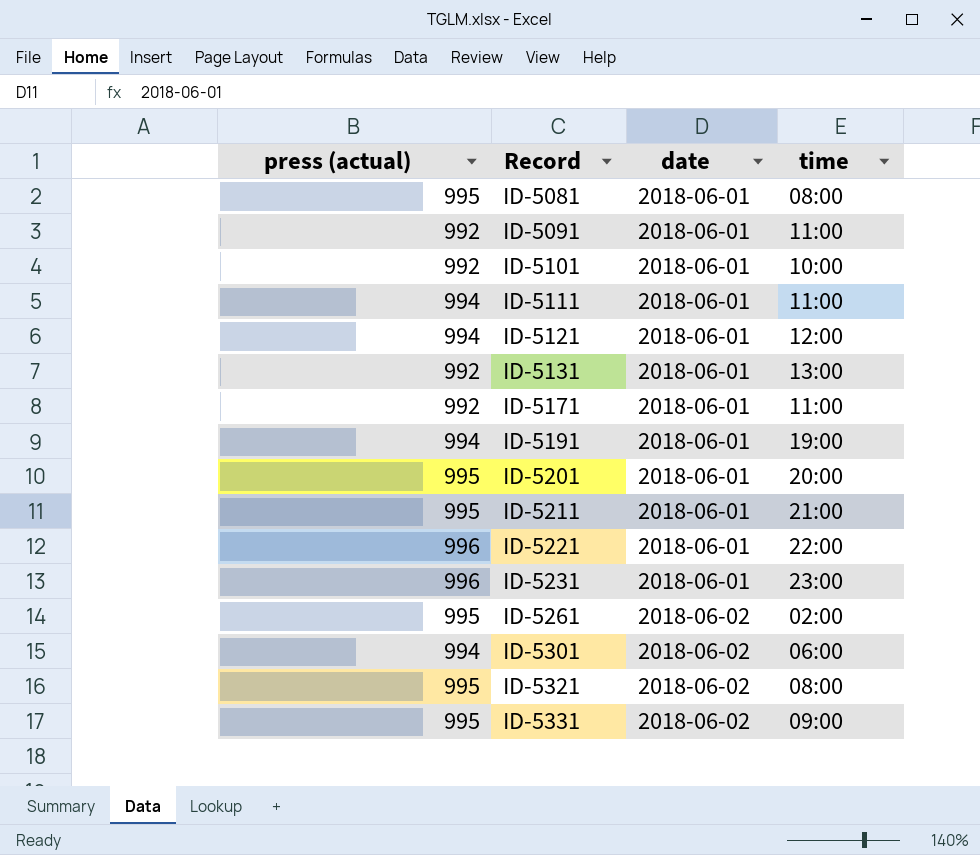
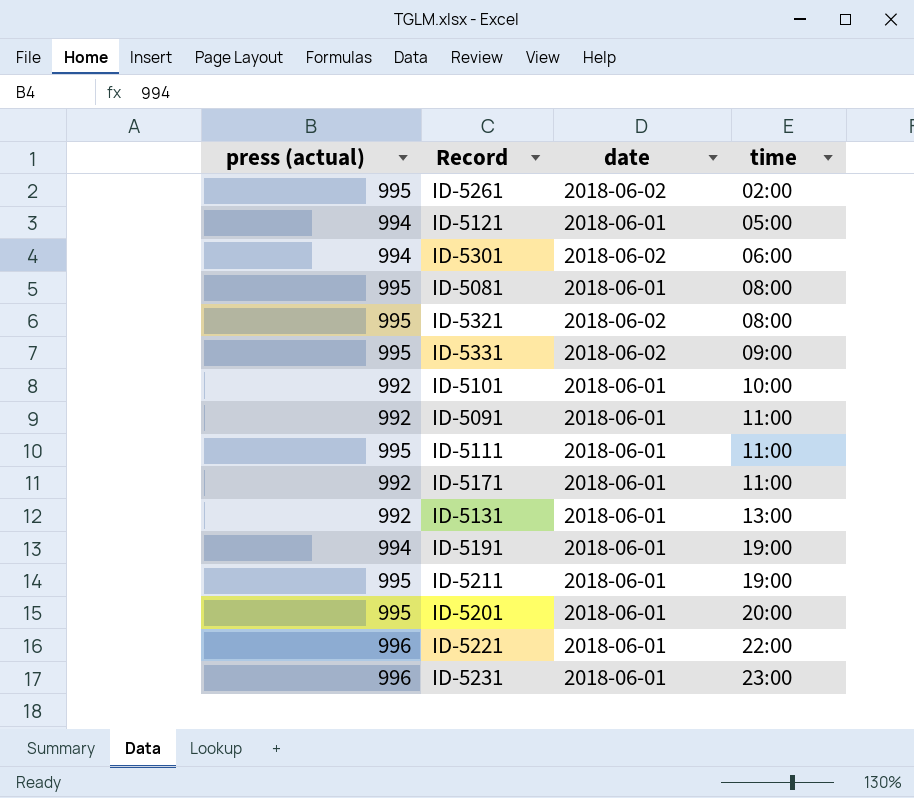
row order: Record ascending -> time ascending
ID-5121 | time: 12:00 -> 05:00
ID-5111 | press (actual): 994 -> 995
ID-5211 | time: 21:00 -> 19:00

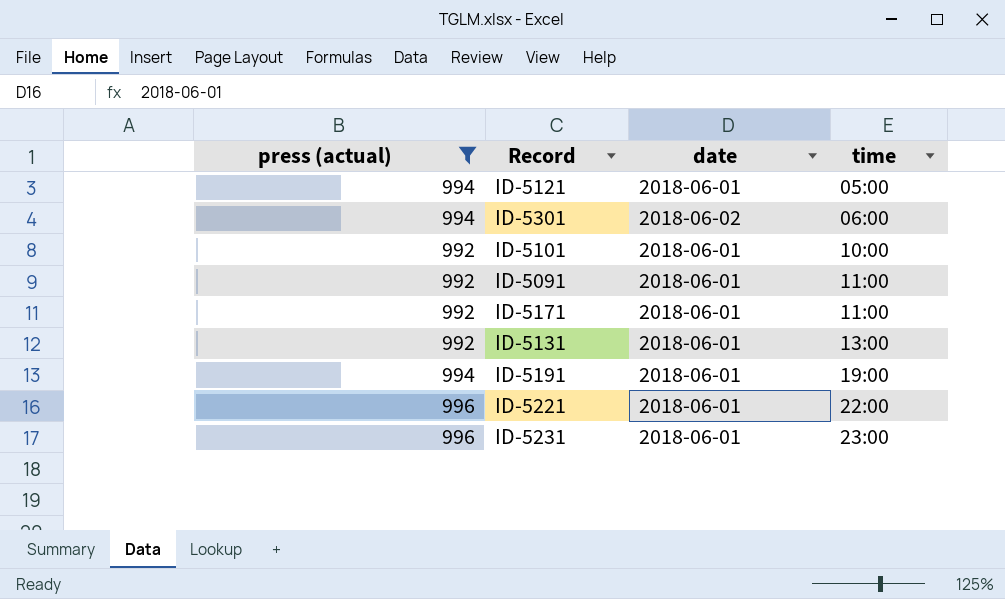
filter: none -> press (actual) != 995

